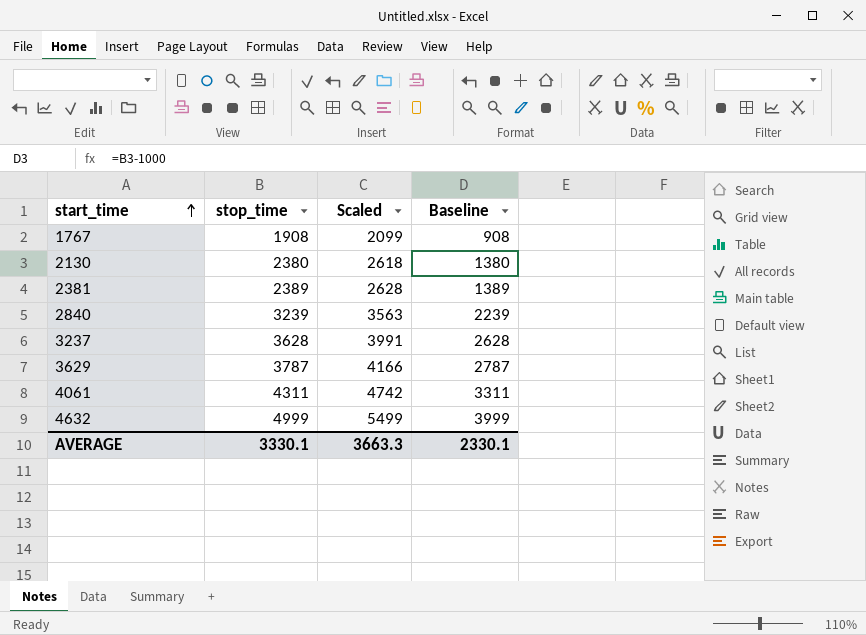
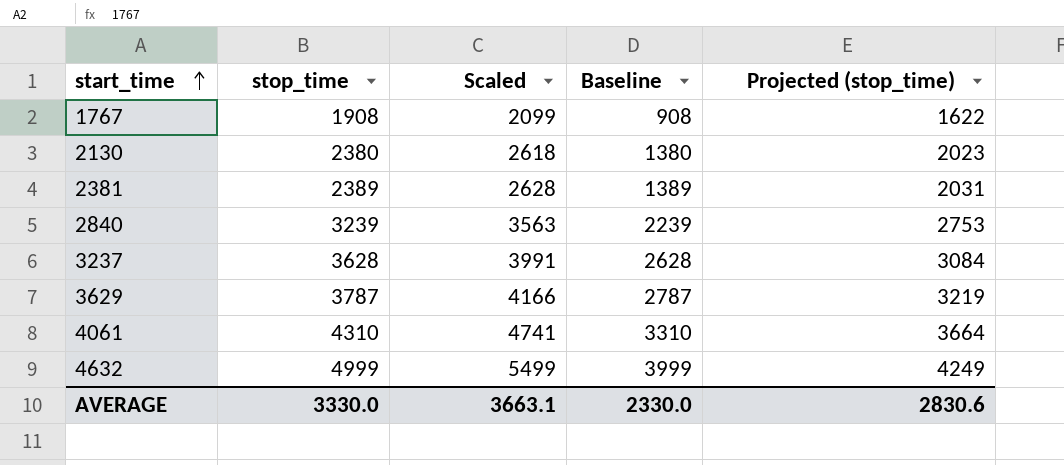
column Projected (stop_time) | formula: none -> [stop_time] * 0.85
4061 | stop_time: 4311 -> 4310
4061 | Scaled: 4742 -> 4741
4061 | Baseline: 3311 -> 3310
AVERAGE | stop_time: 3330.1 -> 3330.0
AVERAGE | Scaled: 3663.3 -> 3663.1
AVERAGE | Baseline: 2330.1 -> 2330.0

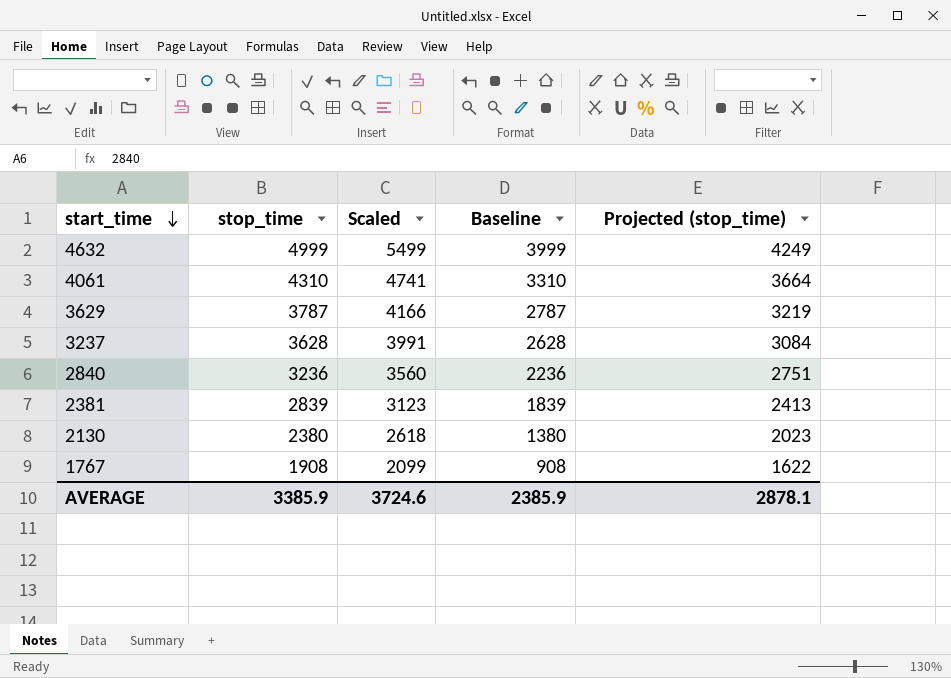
row order: start_time ascending -> start_time descending
2840 | stop_time: 3239 -> 3236
2840 | Scaled: 3563 -> 3560
2840 | Baseline: 2239 -> 2236
2840 | Projected (stop_time): 2753 -> 2751
2381 | stop_time: 2389 -> 2839
2381 | Scaled: 2628 -> 3123
2381 | Baseline: 1389 -> 1839
2381 | Projected (stop_time): 2031 -> 2413
AVERAGE | stop_time: 3330.0 -> 3385.9
AVERAGE | Scaled: 3663.1 -> 3724.6
AVERAGE | Baseline: 2330.0 -> 2385.9
AVERAGE | Projected (stop_time): 2830.6 -> 2878.1

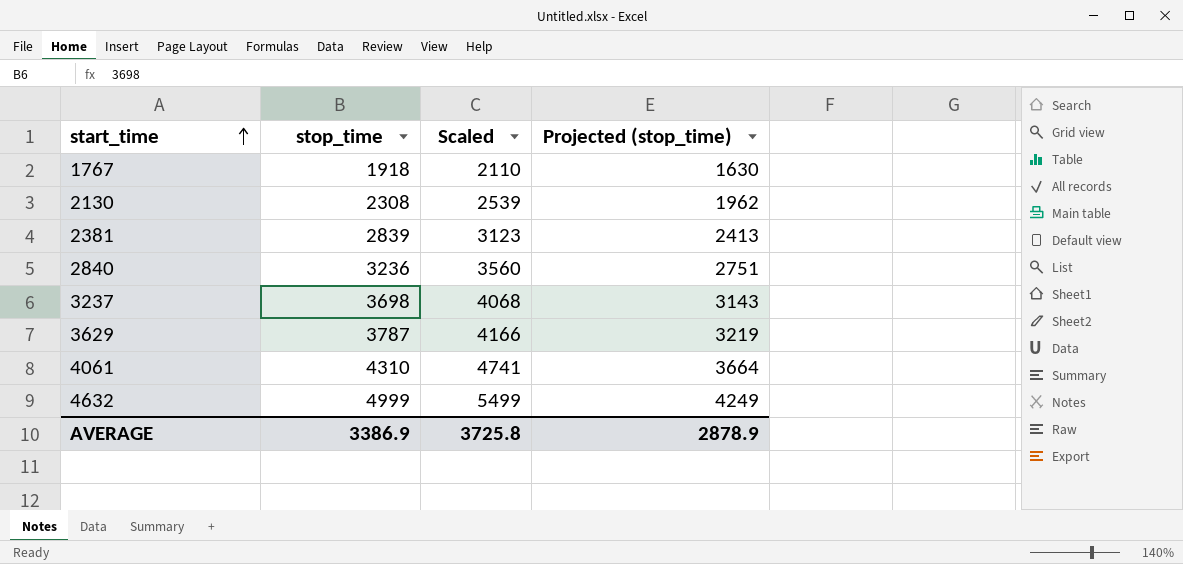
row order: start_time descending -> start_time ascending
column Baseline | formula: [stop_time] - 1000 -> none
1767 | stop_time: 1908 -> 1918
1767 | Scaled: 2099 -> 2110
1767 | Projected (stop_time): 1622 -> 1630
2130 | stop_time: 2380 -> 2308
2130 | Scaled: 2618 -> 2539
2130 | Projected (stop_time): 2023 -> 1962
3237 | stop_time: 3628 -> 3698
3237 | Scaled: 3991 -> 4068
3237 | Projected (stop_time): 3084 -> 3143
AVERAGE | stop_time: 3385.9 -> 3386.9
AVERAGE | Scaled: 3724.6 -> 3725.8
AVERAGE | Projected (stop_time): 2878.1 -> 2878.9

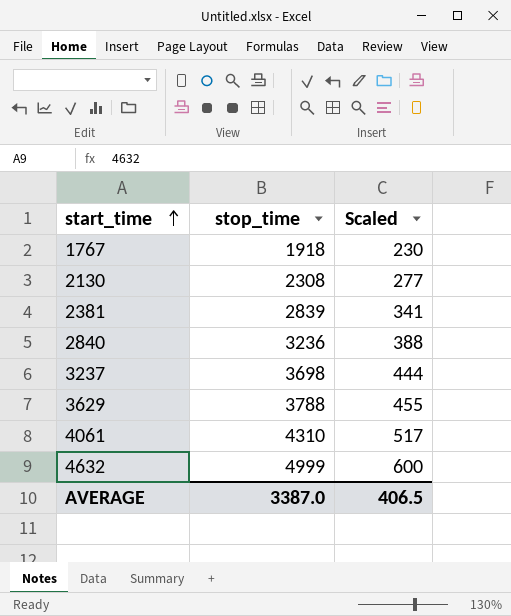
column Projected (stop_time) | formula: [stop_time] * 0.85 -> none
column Scaled | formula: [stop_time] * 1.1 -> [stop_time] * 0.12
3629 | stop_time: 3787 -> 3788
AVERAGE | stop_time: 3386.9 -> 3387.0
AVERAGE | Scaled: 3725.8 -> 406.5

